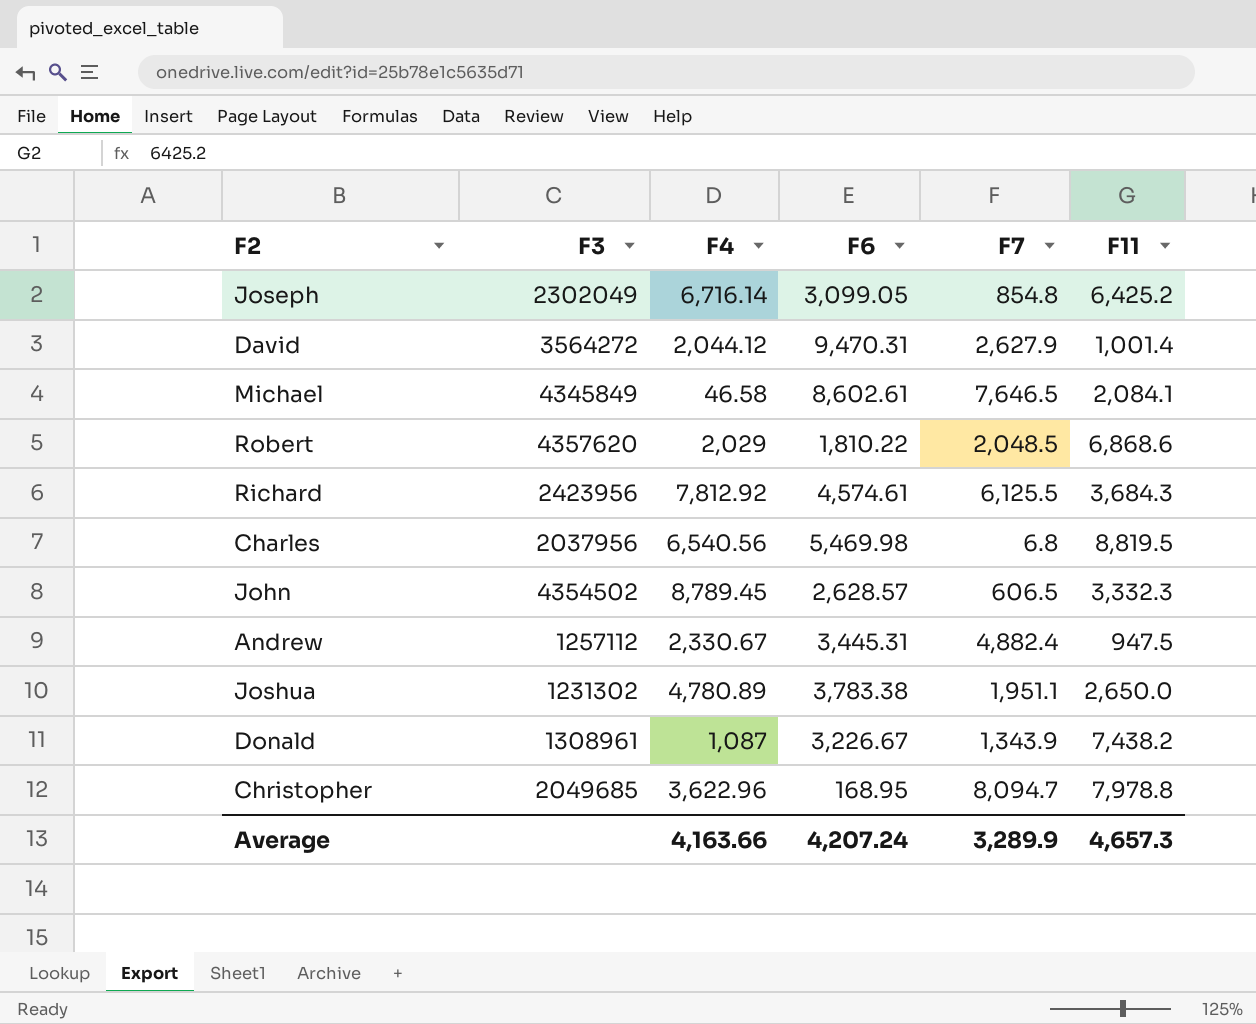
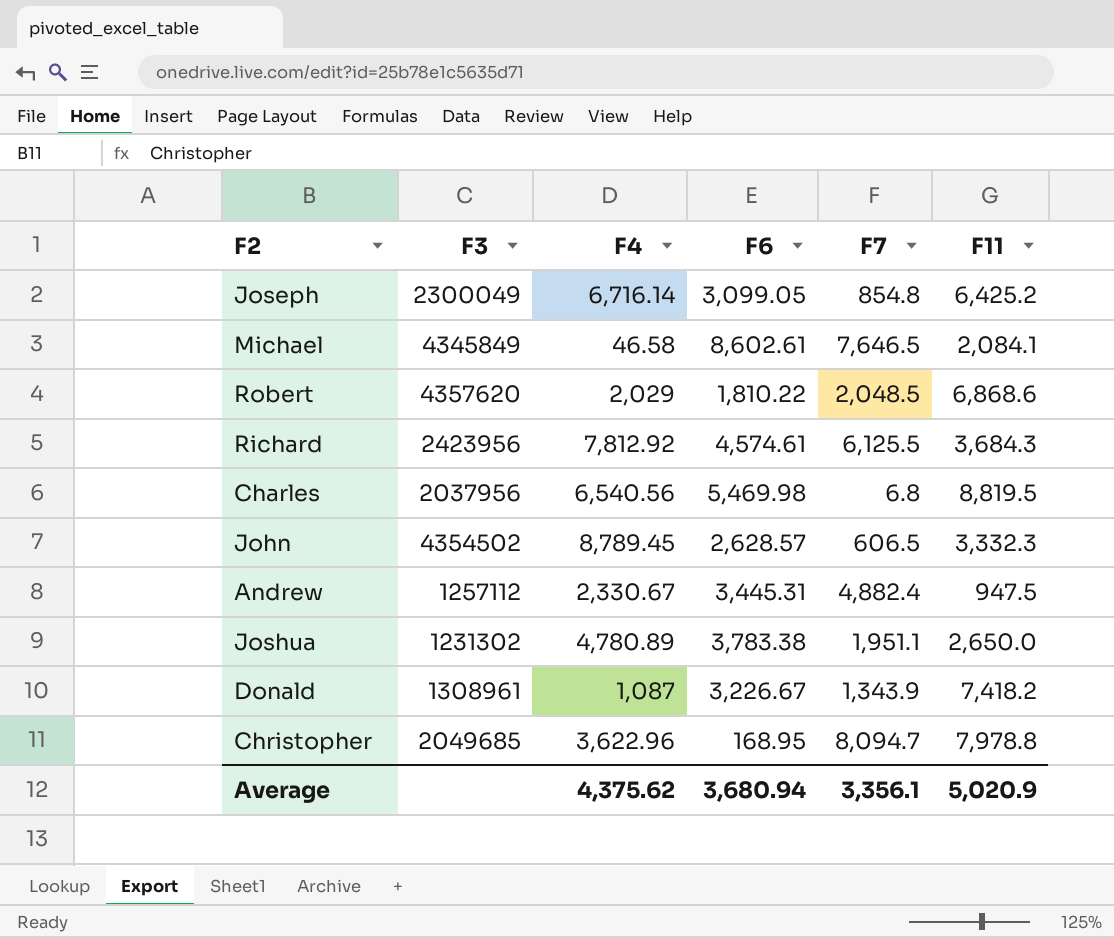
row David: 3564272 | 2,044.12 | 9,470.31 | 2,627.9 | 1,001.4 -> none
Joseph | F3: 2302049 -> 2300049
Donald | F11: 7,438.2 -> 7,418.2
Average | F4: 4,163.66 -> 4,375.62
Average | F6: 4,207.24 -> 3,680.94
Average | F7: 3,289.9 -> 3,356.1
Average | F11: 4,657.3 -> 5,020.9

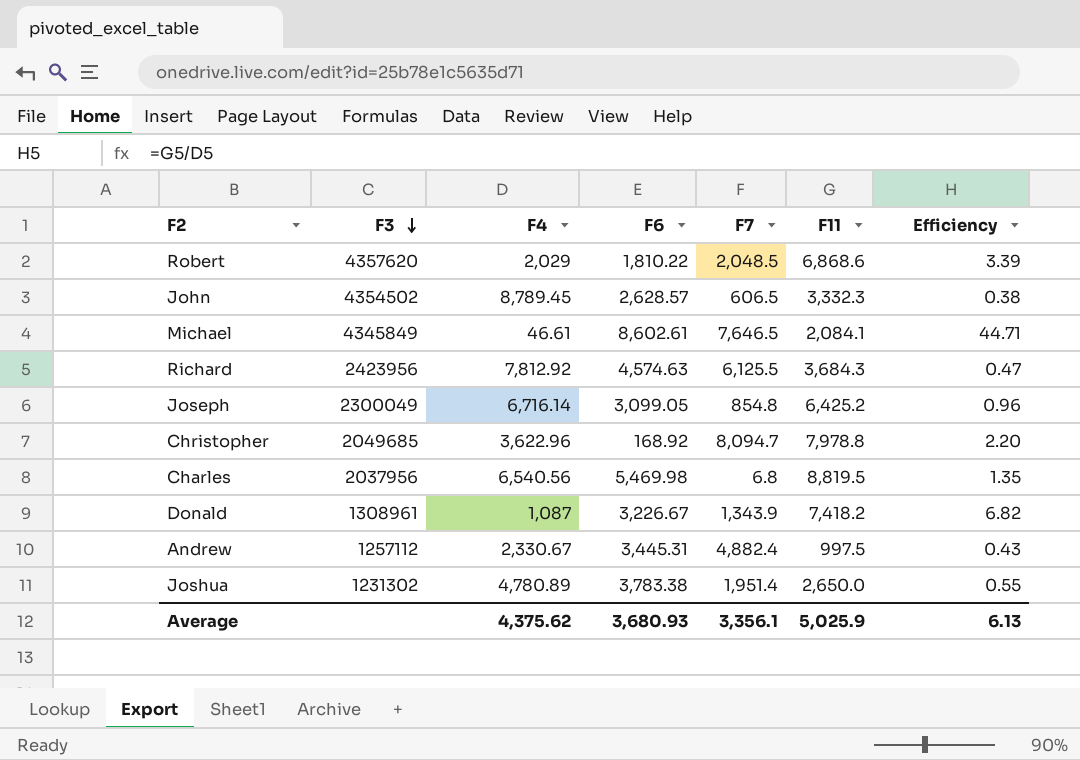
row order: none -> F3 descending
column Efficiency | formula: none -> [F11] / [F4]
Michael | F4: 46.58 -> 46.61
Richard | F6: 4,574.61 -> 4,574.63
Christopher | F6: 168.95 -> 168.92
Andrew | F11: 947.5 -> 997.5
Joshua | F7: 1,951.1 -> 1,951.4
Average | F6: 3,680.94 -> 3,680.93
Average | F11: 5,020.9 -> 5,025.9

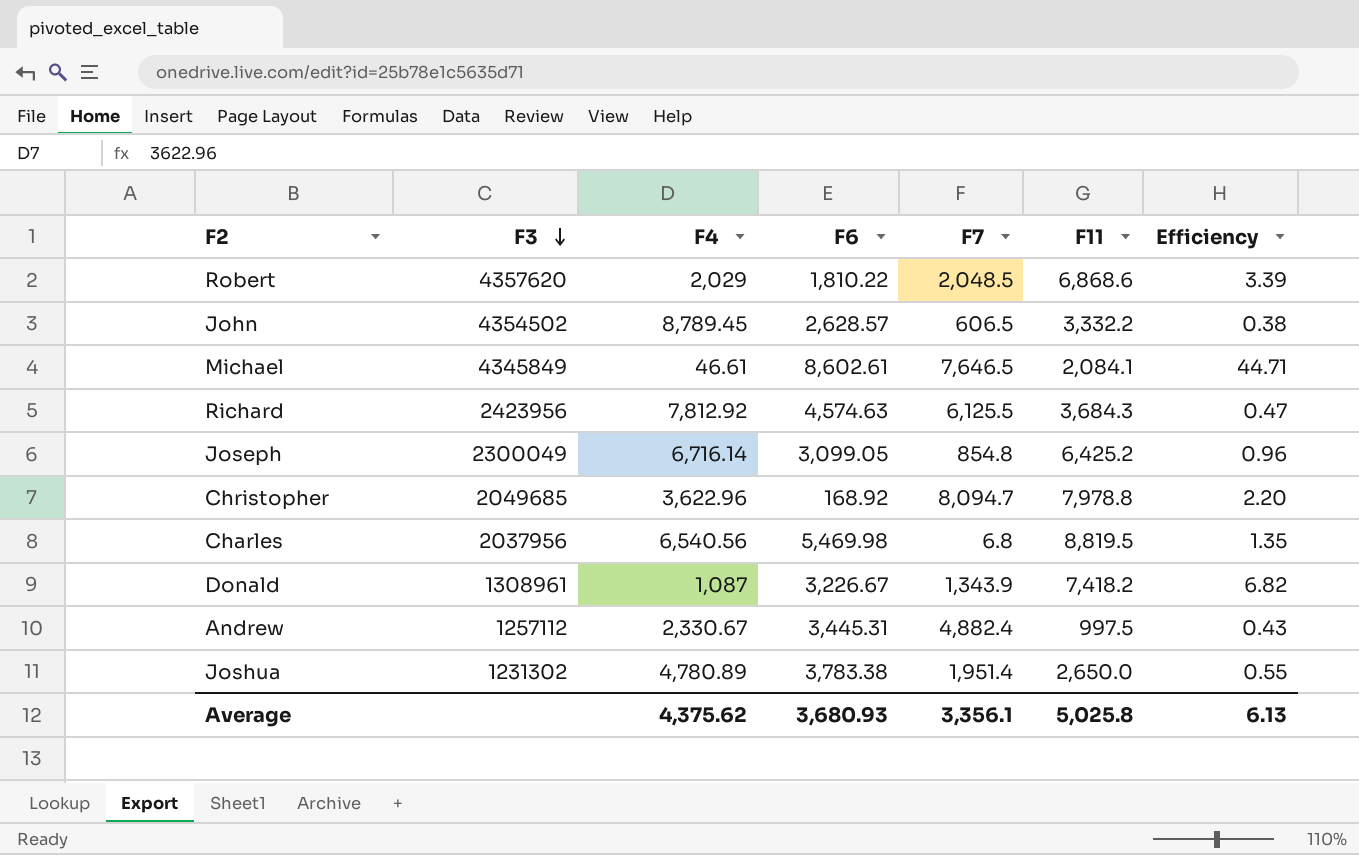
John | F11: 3,332.3 -> 3,332.2
Average | F11: 5,025.9 -> 5,025.8

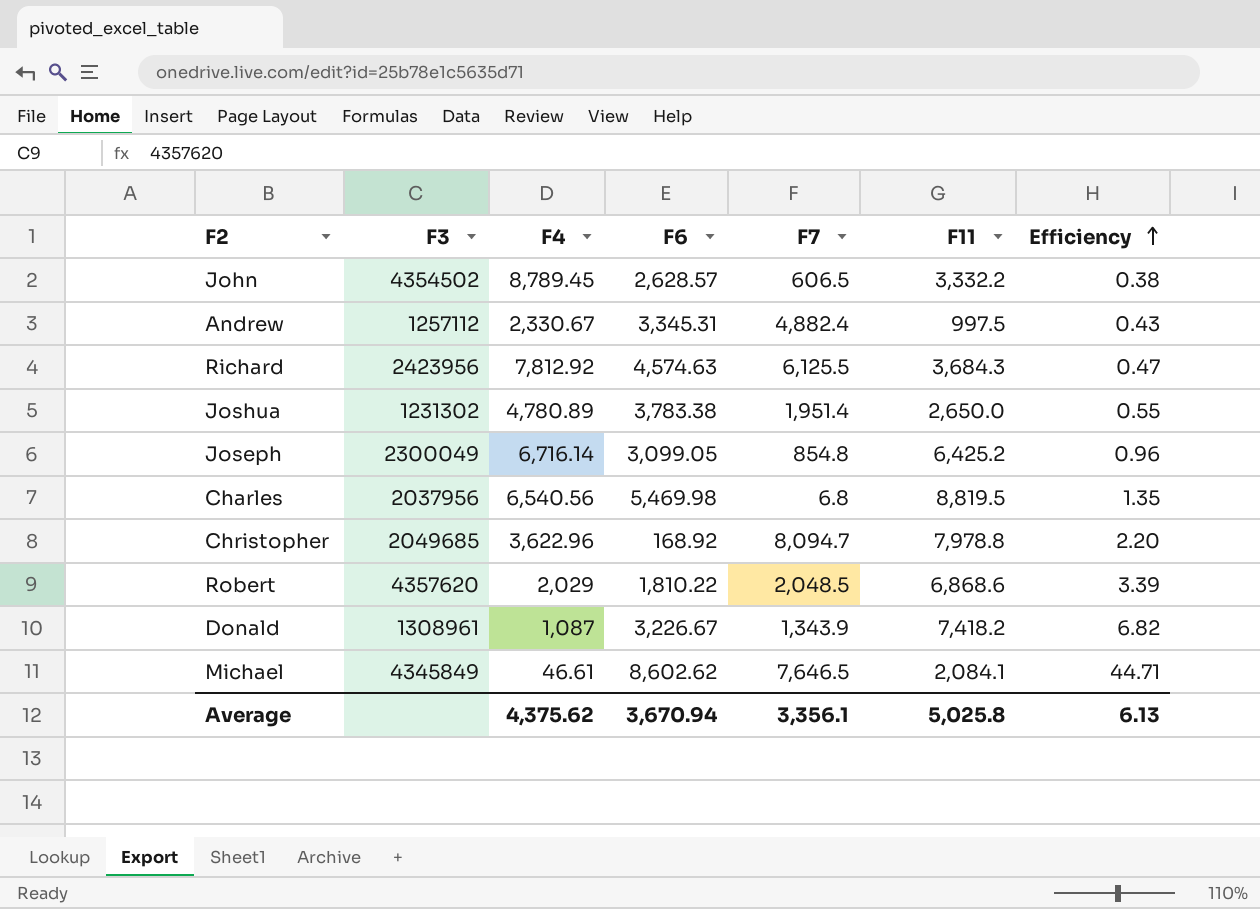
row order: F3 descending -> Efficiency ascending
Andrew | F6: 3,445.31 -> 3,345.31
Michael | F6: 8,602.61 -> 8,602.62
Average | F6: 3,680.93 -> 3,670.94

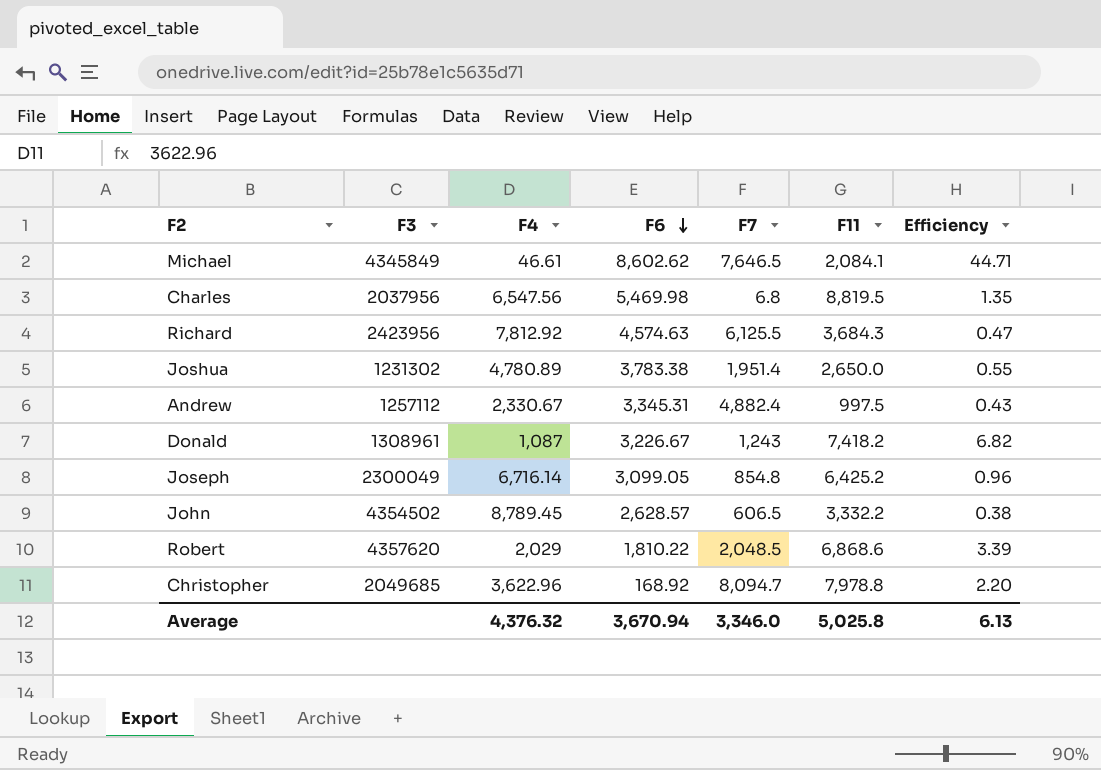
row order: Efficiency ascending -> F6 descending
Charles | F4: 6,540.56 -> 6,547.56
Donald | F7: 1,343.9 -> 1,243
Average | F4: 4,375.62 -> 4,376.32
Average | F7: 3,356.1 -> 3,346.0

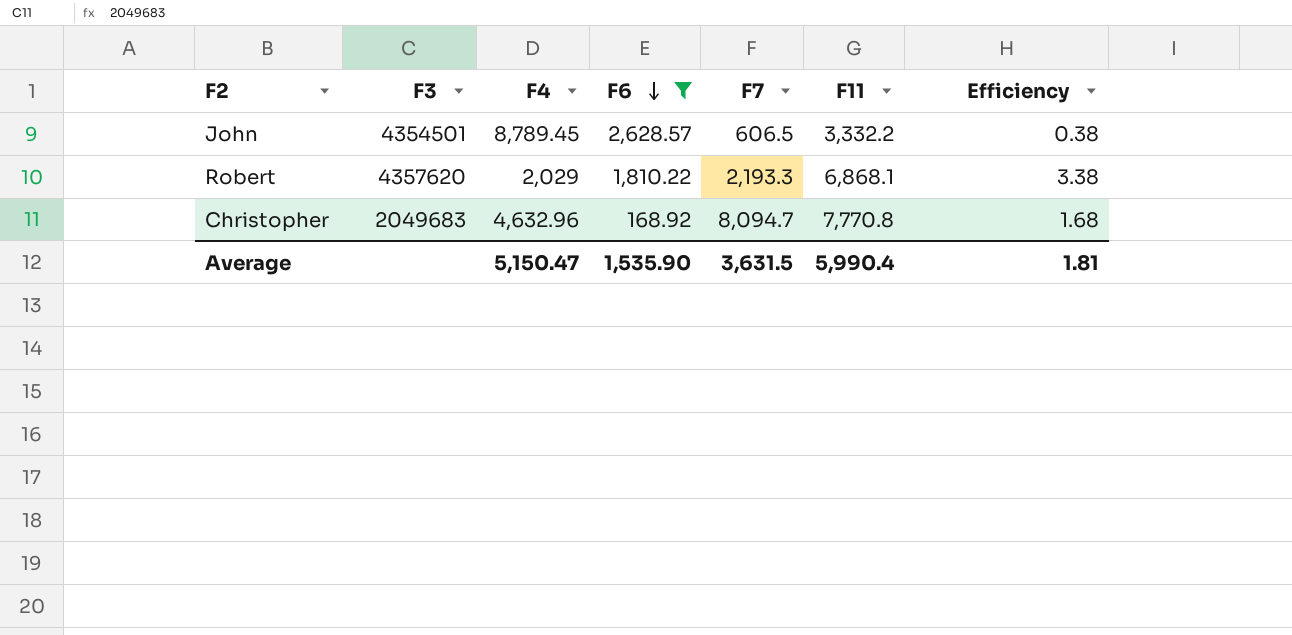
filter: none -> F6 <= 2,628.57
John | F3: 4354502 -> 4354501
Robert | F7: 2,048.5 -> 2,193.3
Robert | F11: 6,868.6 -> 6,868.1
Robert | Efficiency: 3.39 -> 3.38
Christopher | F3: 2049685 -> 2049683
Christopher | F4: 3,622.96 -> 4,632.96
Christopher | F11: 7,978.8 -> 7,770.8
Christopher | Efficiency: 2.20 -> 1.68
Average | F4: 4,376.32 -> 5,150.47
Average | F6: 3,670.94 -> 1,535.90
Average | F7: 3,346.0 -> 3,631.5
Average | F11: 5,025.8 -> 5,990.4
Average | Efficiency: 6.13 -> 1.81

